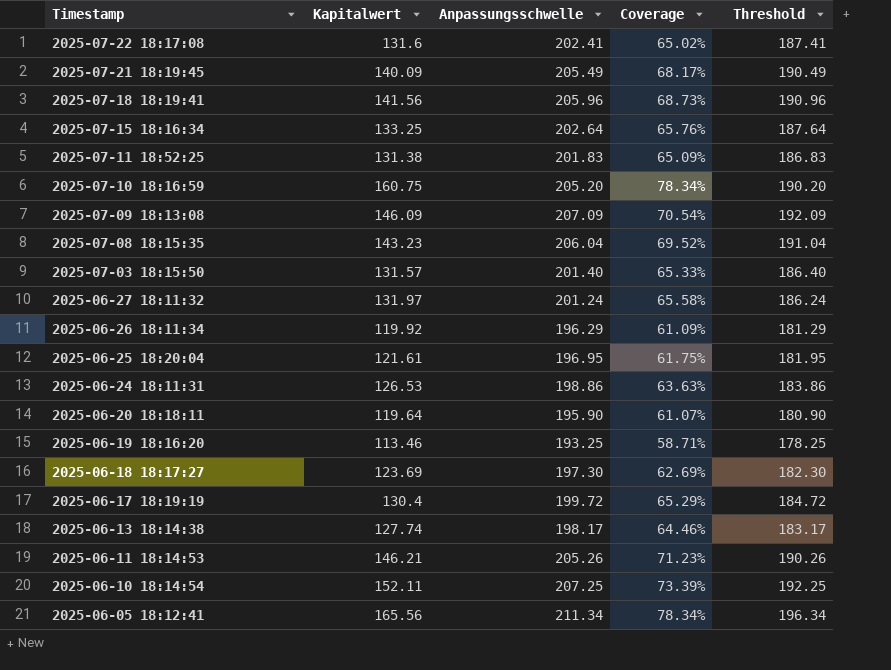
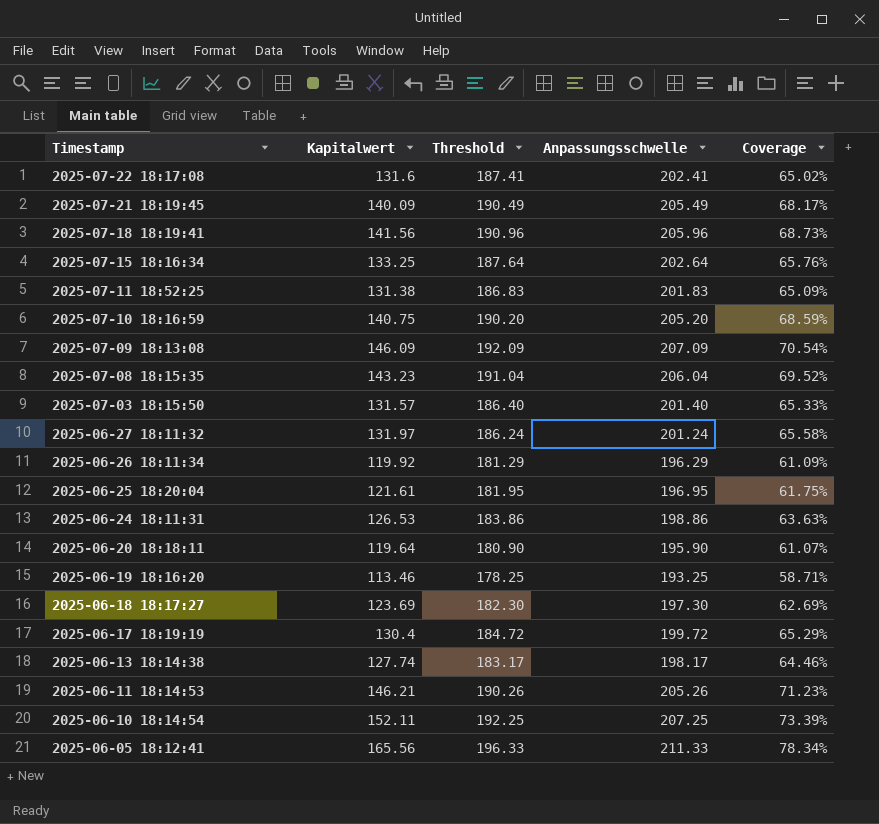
column Threshold | position: 5 -> 3
2025-07-10 18:16:59 | Kapitalwert: 160.75 -> 140.75
2025-07-10 18:16:59 | Coverage: 78.34% -> 68.59%
2025-06-05 18:12:41 | Threshold: 196.34 -> 196.33
2025-06-05 18:12:41 | Anpassungsschwelle: 211.34 -> 211.33

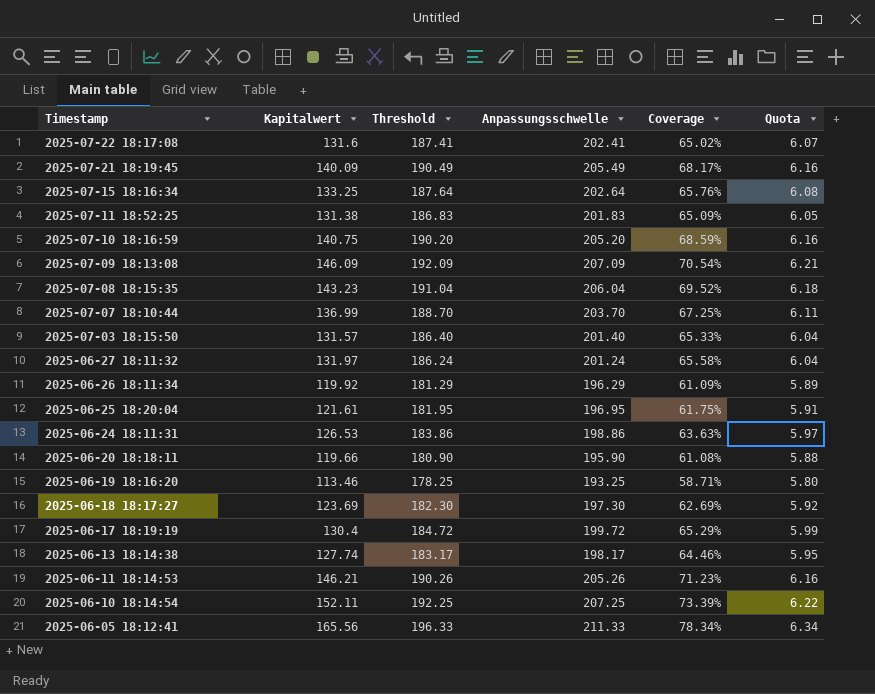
column Quota | formula: none -> [Anpassungsschwelle] * 0.03
row 2025-07-18 18:19:41: 141.56 | 190.96 | 205.96 | 68.73% -> none
row 2025-07-07 18:10:44: none -> 136.99 | 188.70 | 203.70 | 67.25% | 6.11
2025-06-20 18:18:11 | Kapitalwert: 119.64 -> 119.66
2025-06-20 18:18:11 | Coverage: 61.07% -> 61.08%

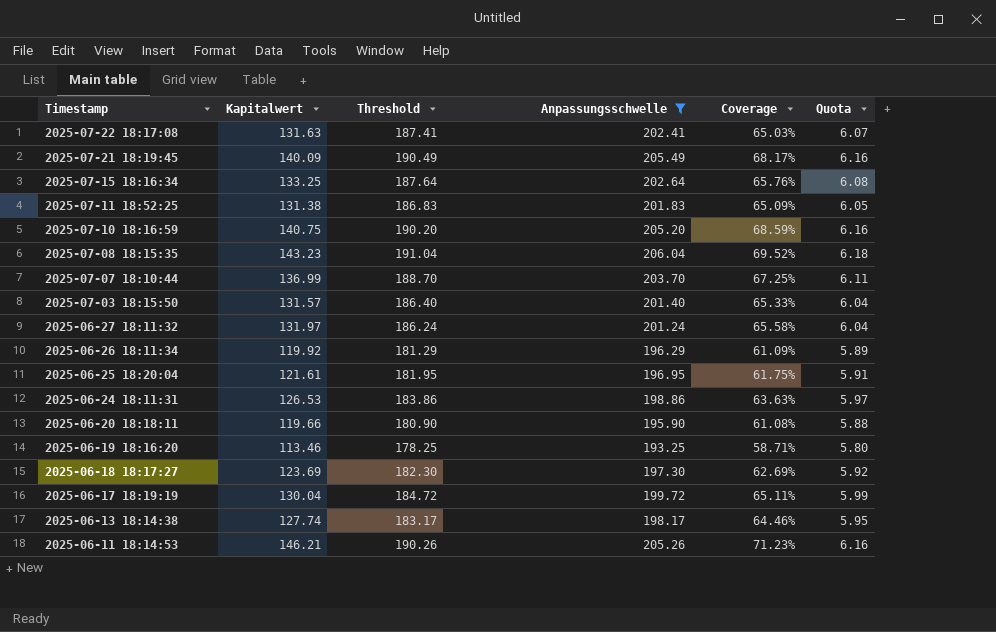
filter: none -> Anpassungsschwelle <= 206.04
2025-07-22 18:17:08 | Kapitalwert: 131.6 -> 131.63
2025-07-22 18:17:08 | Coverage: 65.02% -> 65.03%
2025-06-17 18:19:19 | Kapitalwert: 130.4 -> 130.04
2025-06-17 18:19:19 | Coverage: 65.29% -> 65.11%

